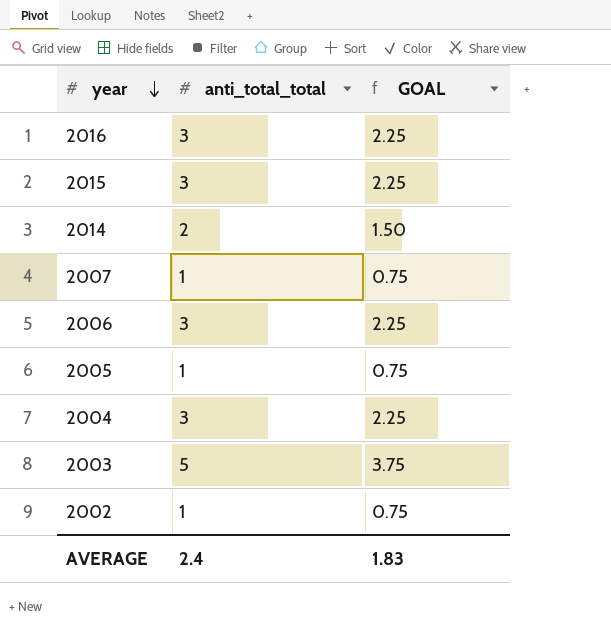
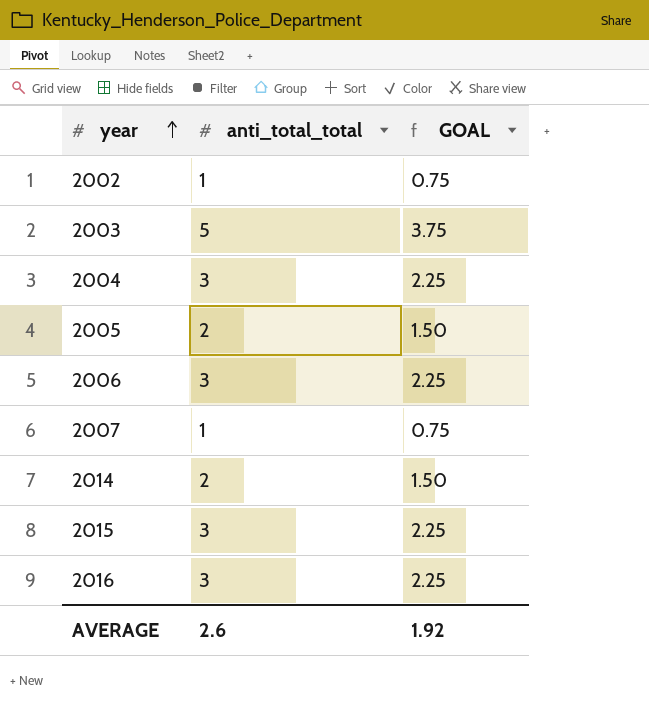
row order: year descending -> year ascending
2005 | anti_total_total: 1 -> 2
2005 | GOAL: 0.75 -> 1.50
AVERAGE | anti_total_total: 2.4 -> 2.6
AVERAGE | GOAL: 1.83 -> 1.92

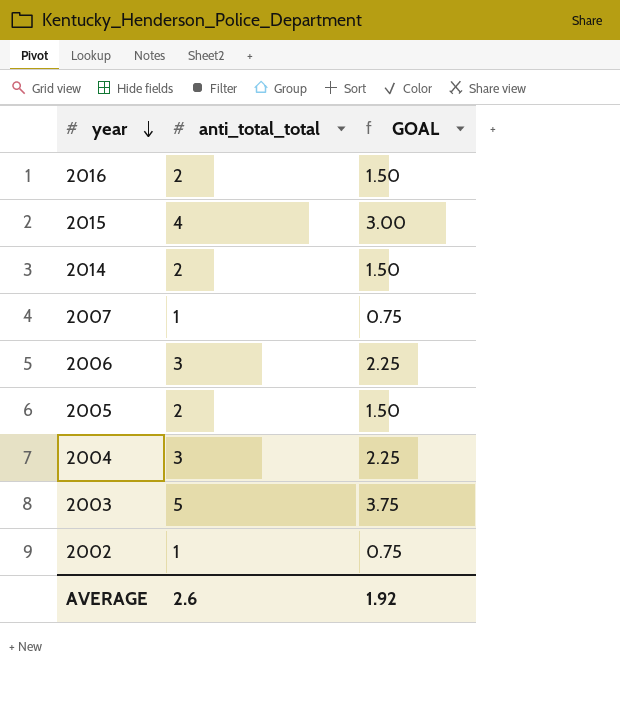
row order: year ascending -> year descending
2016 | anti_total_total: 3 -> 2
2016 | GOAL: 2.25 -> 1.50
2015 | anti_total_total: 3 -> 4
2015 | GOAL: 2.25 -> 3.00

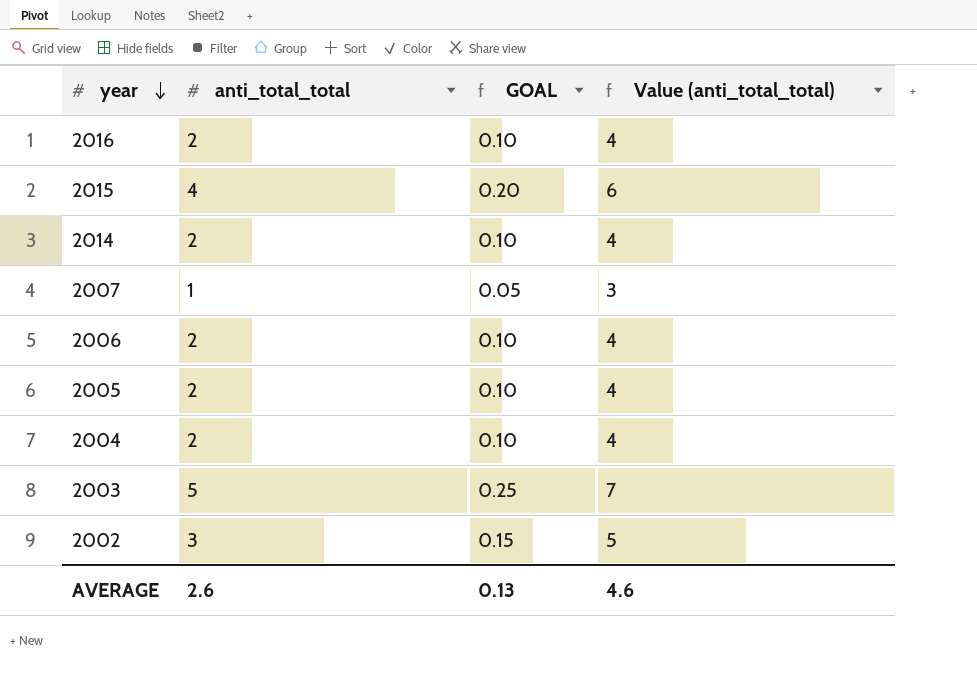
column GOAL | formula: [anti_total_total] * 0.75 -> [anti_total_total] * 0.05
column Value (anti_total_total) | formula: none -> [anti_total_total] + 2
2006 | anti_total_total: 3 -> 2
2004 | anti_total_total: 3 -> 2
2002 | anti_total_total: 1 -> 3
AVERAGE | GOAL: 1.92 -> 0.13

